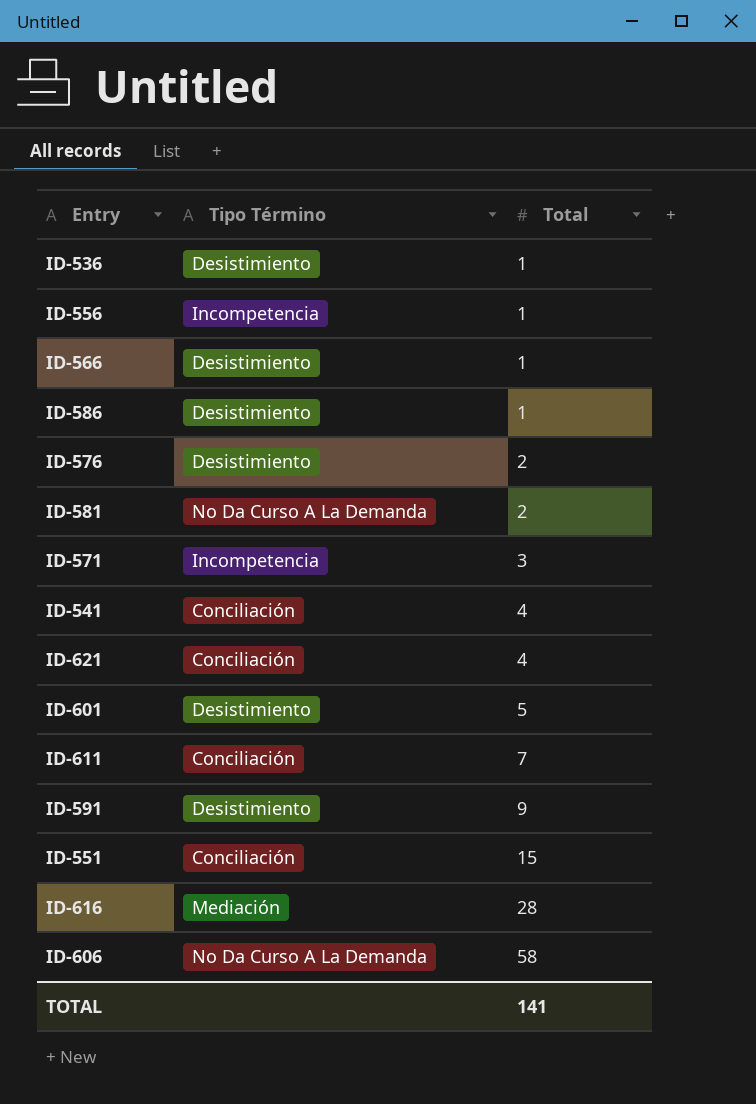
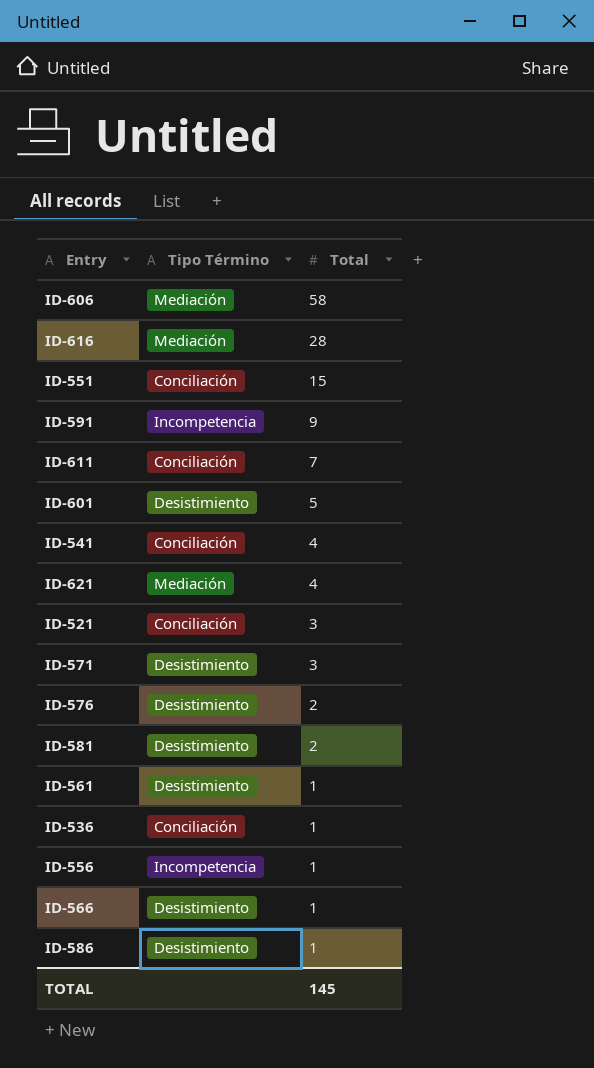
row order: Total ascending -> Total descending
ID-606 | Tipo Término: No Da Curso A La Demanda -> Mediación
ID-591 | Tipo Término: Desistimiento -> Incompetencia
ID-621 | Tipo Término: Conciliación -> Mediación
row ID-521: none -> Conciliación | 3
ID-571 | Tipo Término: Incompetencia -> Desistimiento
ID-581 | Tipo Término: No Da Curso A La Demanda -> Desistimiento
row ID-561: none -> Desistimiento | 1
ID-536 | Tipo Término: Desistimiento -> Conciliación
TOTAL | Total: 141 -> 145

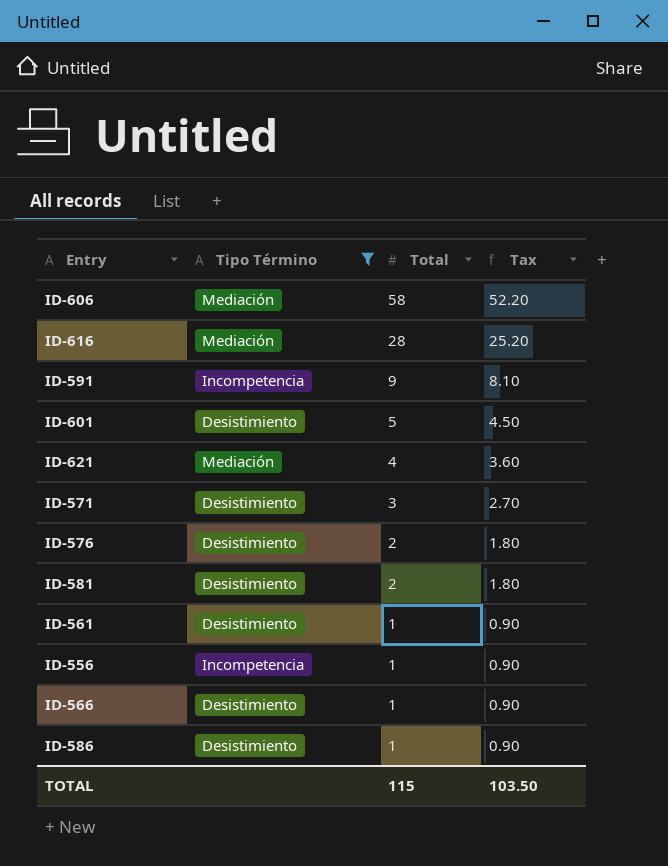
filter: none -> Tipo Término != Conciliación
column Tax | formula: none -> [Total] * 0.9
TOTAL | Total: 145 -> 115

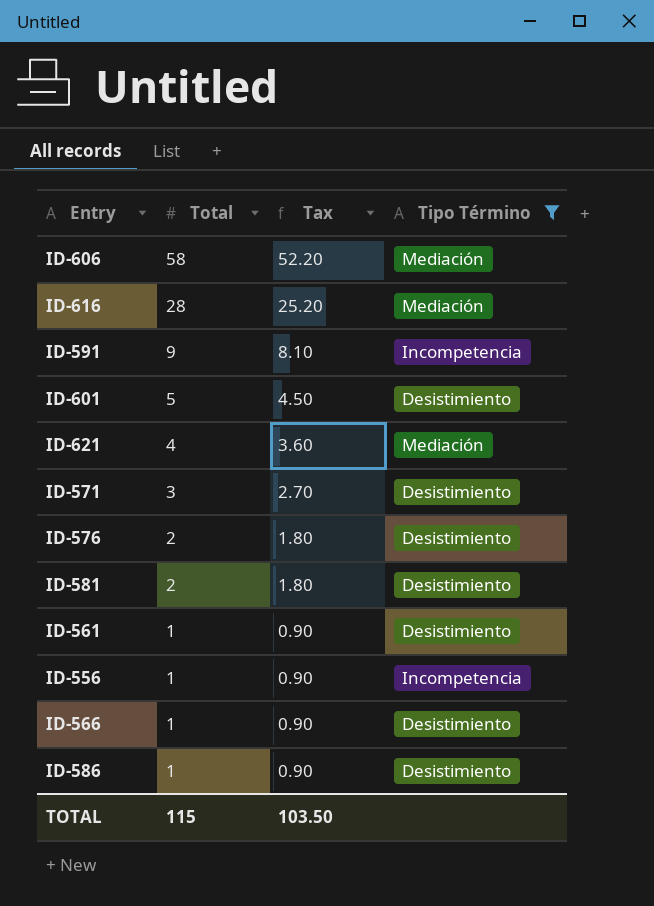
column Tipo Término | position: 2 -> 4

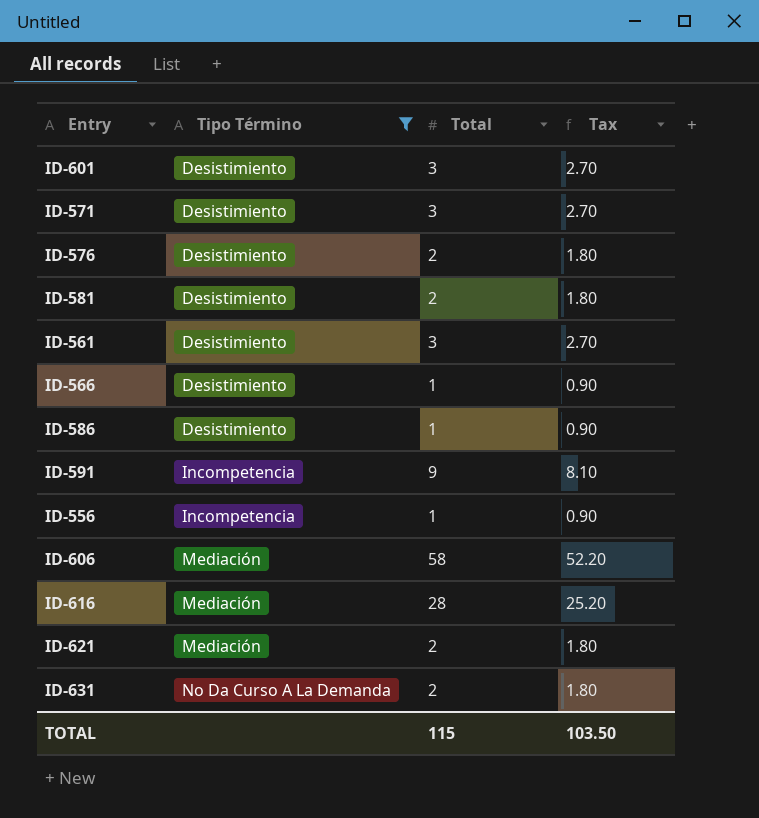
row order: Total descending -> Tipo Término ascending
column Tipo Término | position: 4 -> 2
ID-601 | Total: 5 -> 3
ID-601 | Tax: 4.50 -> 2.70
ID-561 | Total: 1 -> 3
ID-561 | Tax: 0.90 -> 2.70
ID-621 | Total: 4 -> 2
ID-621 | Tax: 3.60 -> 1.80
row ID-631: none -> No Da Curso A La Demanda | 2 | 1.80

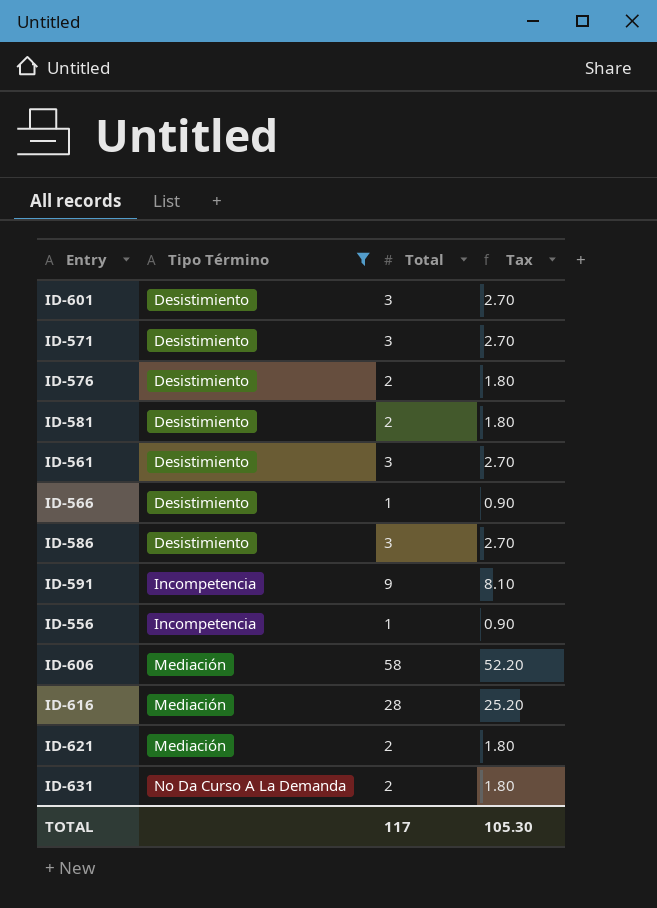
ID-586 | Total: 1 -> 3
ID-586 | Tax: 0.90 -> 2.70
TOTAL | Total: 115 -> 117
TOTAL | Tax: 103.50 -> 105.30

